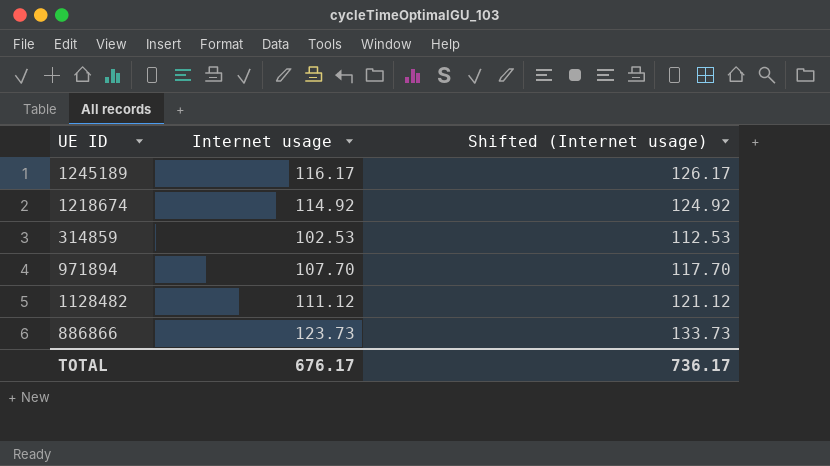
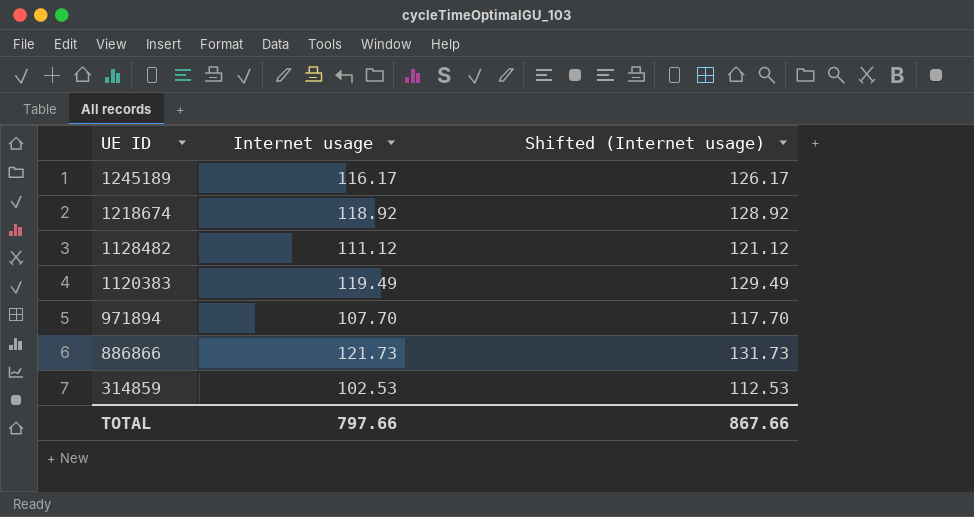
row order: none -> UE ID descending
1218674 | Internet usage: 114.92 -> 118.92
1218674 | Shifted (Internet usage): 124.92 -> 128.92
row 1120383: none -> 119.49 | 129.49
886866 | Internet usage: 123.73 -> 121.73
886866 | Shifted (Internet usage): 133.73 -> 131.73
TOTAL | Internet usage: 676.17 -> 797.66
TOTAL | Shifted (Internet usage): 736.17 -> 867.66

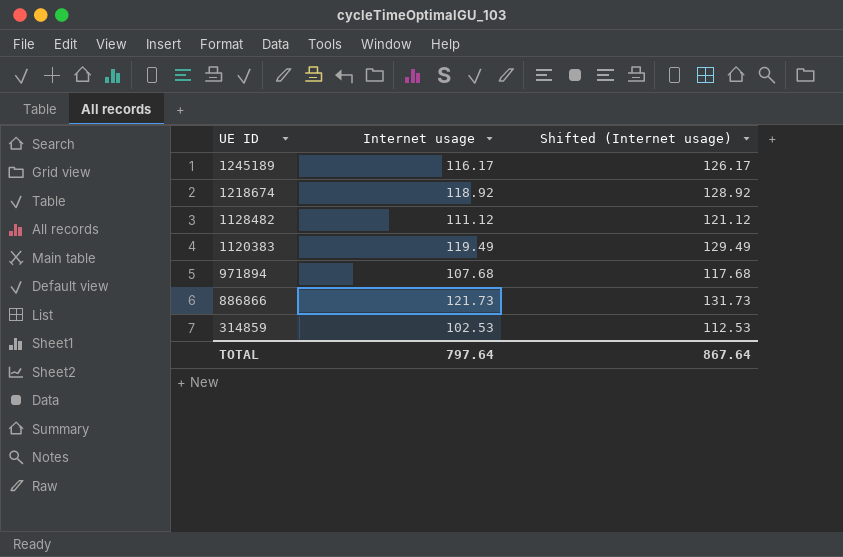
971894 | Internet usage: 107.70 -> 107.68
971894 | Shifted (Internet usage): 117.70 -> 117.68
TOTAL | Internet usage: 797.66 -> 797.64
TOTAL | Shifted (Internet usage): 867.66 -> 867.64

